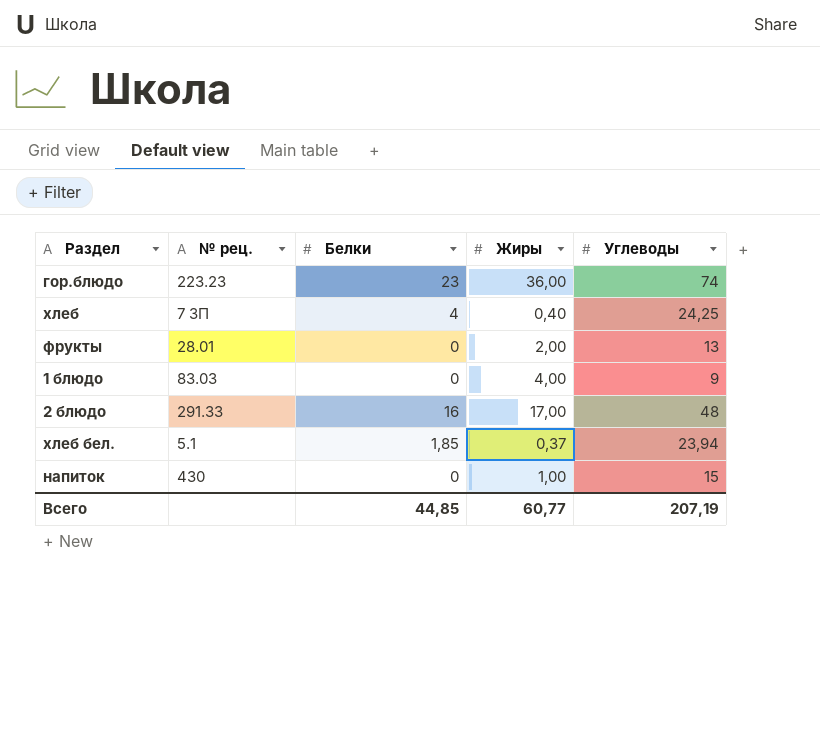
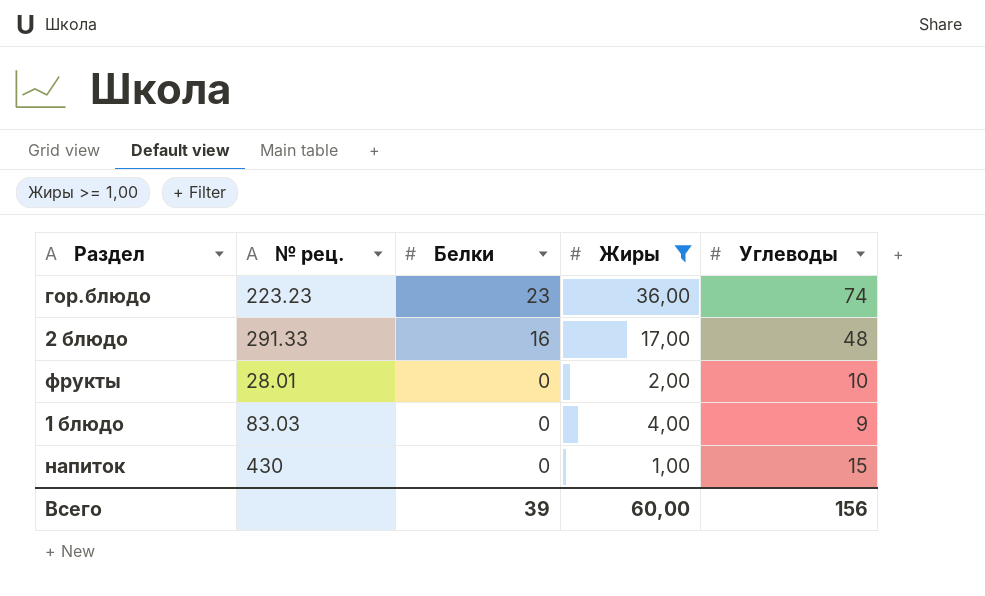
filter: none -> Жиры >= 1,00
row order: none -> Белки descending
фрукты | Углеводы: 13 -> 10
Всего | Белки: 44,85 -> 39
Всего | Жиры: 60,77 -> 60,00
Всего | Углеводы: 207,19 -> 156

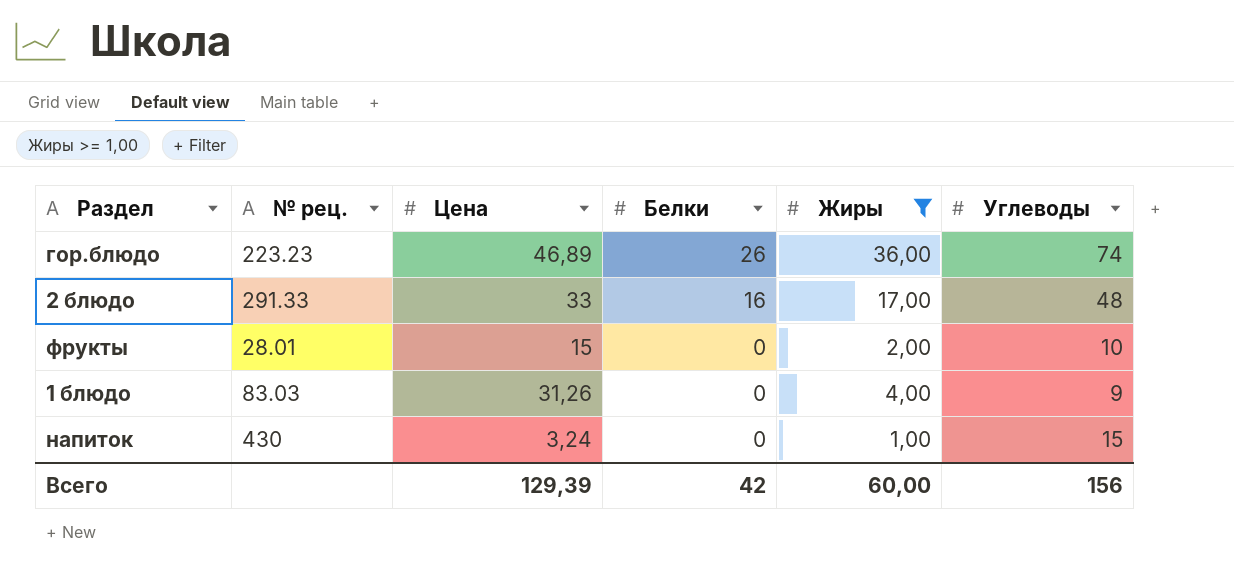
column Цена | position: none -> 3
гор.блюдо | Белки: 23 -> 26
Всего | Белки: 39 -> 42

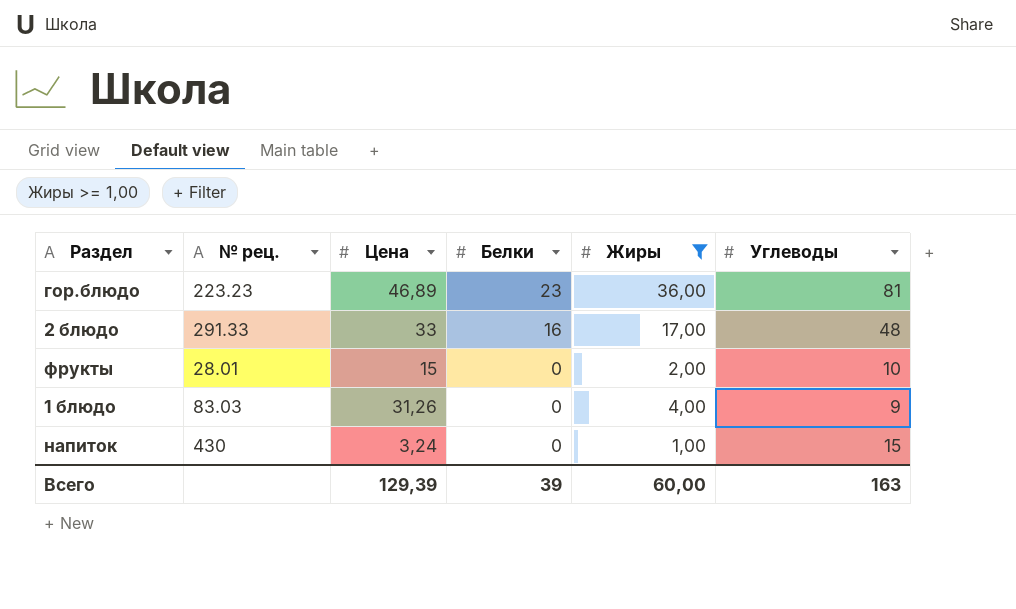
гор.блюдо | Белки: 26 -> 23
гор.блюдо | Углеводы: 74 -> 81
Всего | Белки: 42 -> 39
Всего | Углеводы: 156 -> 163

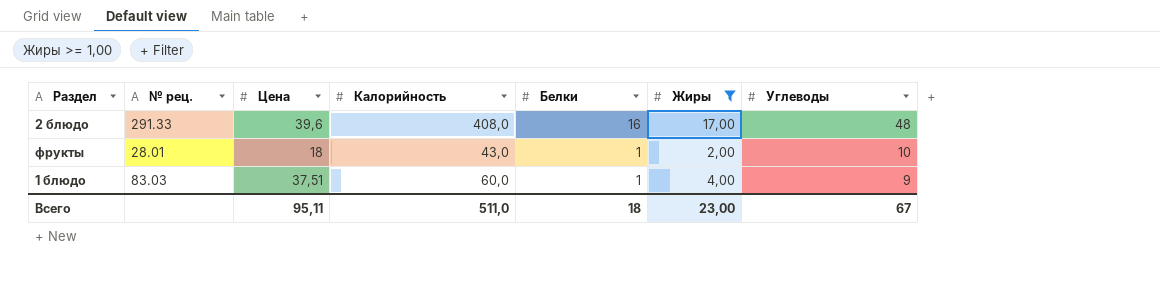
column Калорийность | position: none -> 4
row гор.блюдо: 223.23 | 46,89 | 23 | 36,00 | 81 -> none
row напиток: 430 | 3,24 | 0 | 1,00 | 15 -> none
2 блюдо | Цена: 33 -> 39,6
фрукты | Цена: 15 -> 18
фрукты | Белки: 0 -> 1
1 блюдо | Цена: 31,26 -> 37,51
1 блюдо | Белки: 0 -> 1
Всего | Цена: 129,39 -> 95,11
Всего | Белки: 39 -> 18
Всего | Жиры: 60,00 -> 23,00
Всего | Углеводы: 163 -> 67

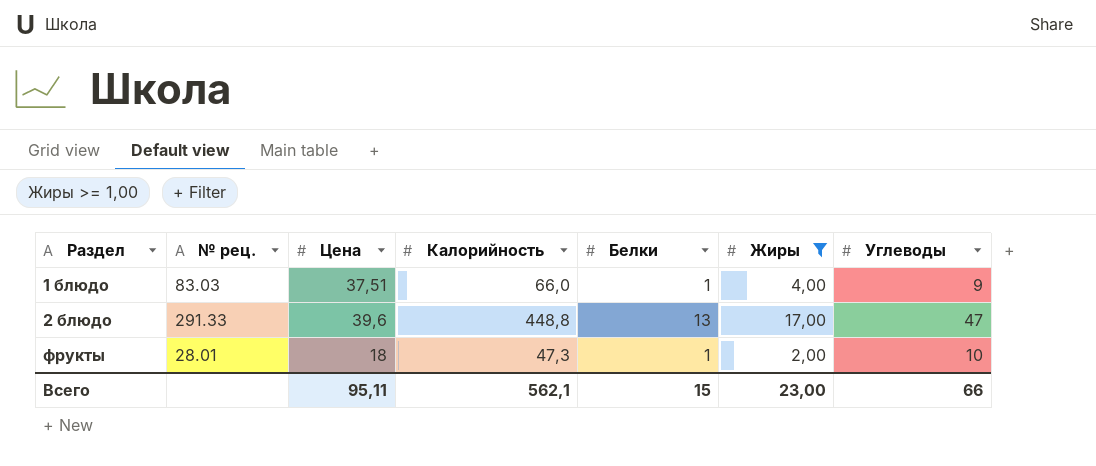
row order: Белки descending -> Раздел ascending
1 блюдо | Калорийность: 60,0 -> 66,0
2 блюдо | Калорийность: 408,0 -> 448,8
2 блюдо | Белки: 16 -> 13
2 блюдо | Углеводы: 48 -> 47
фрукты | Калорийность: 43,0 -> 47,3
Всего | Калорийность: 511,0 -> 562,1
Всего | Белки: 18 -> 15
Всего | Углеводы: 67 -> 66

